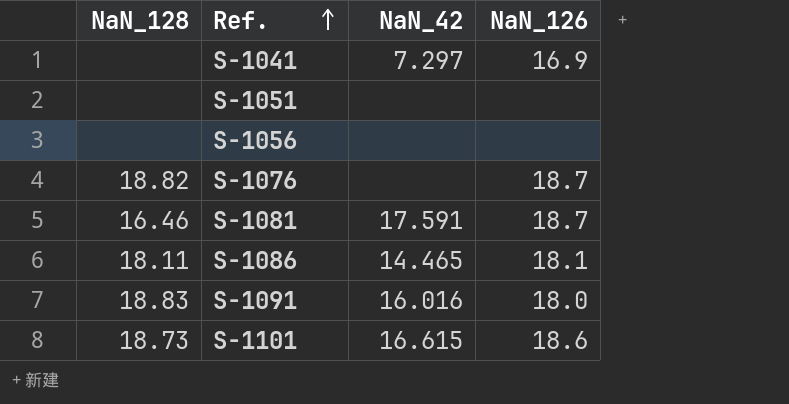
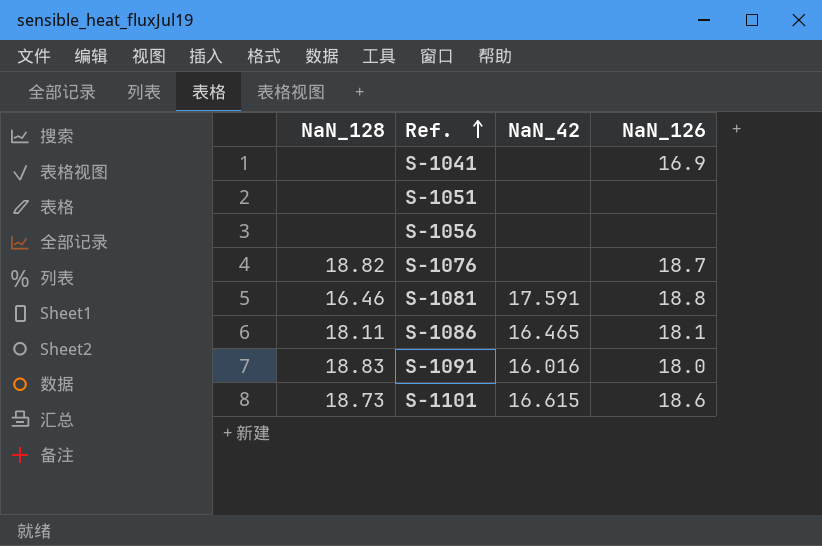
S-1041 | NaN_42: 7.297 -> none
S-1081 | NaN_126: 18.7 -> 18.8
S-1086 | NaN_42: 14.465 -> 16.465

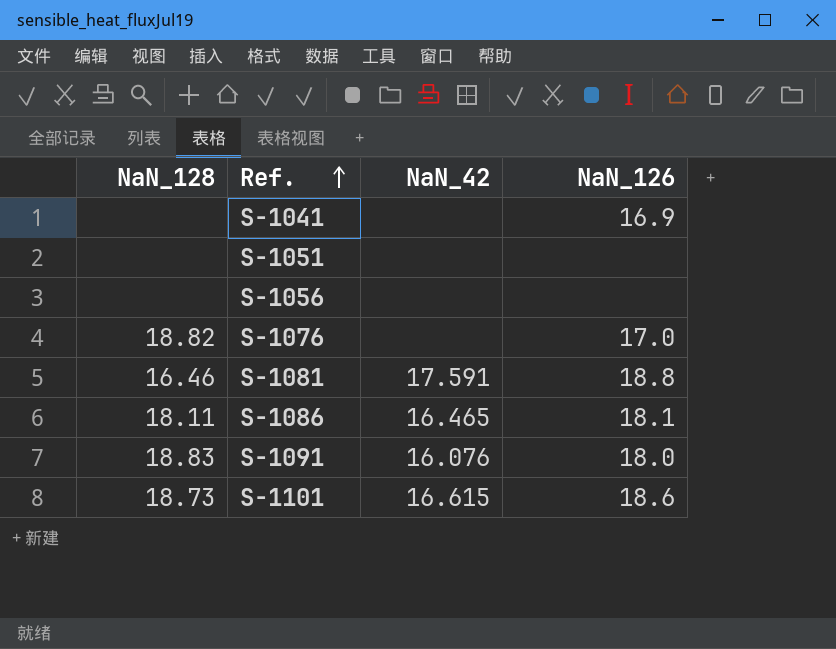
S-1076 | NaN_126: 18.7 -> 17.0
S-1091 | NaN_42: 16.016 -> 16.076

